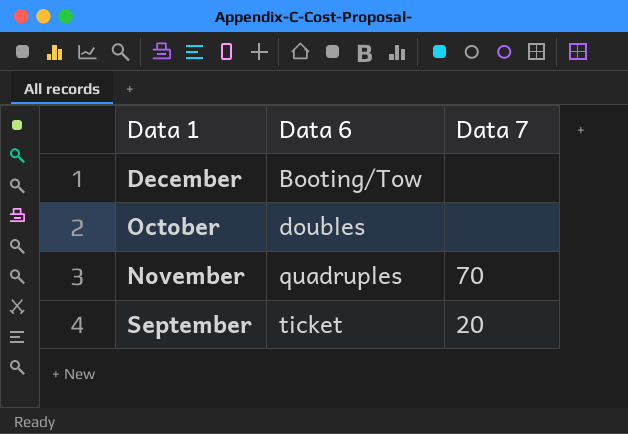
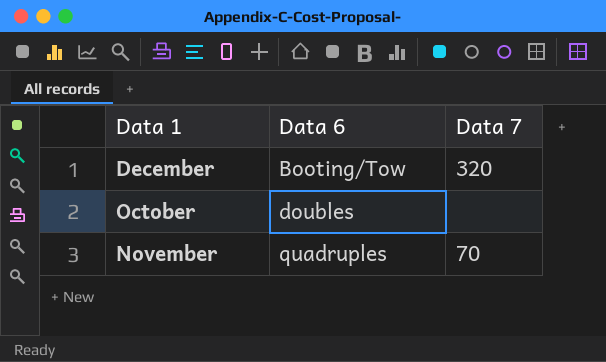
row September: ticket | 20 -> none
December | Data 7: none -> 320

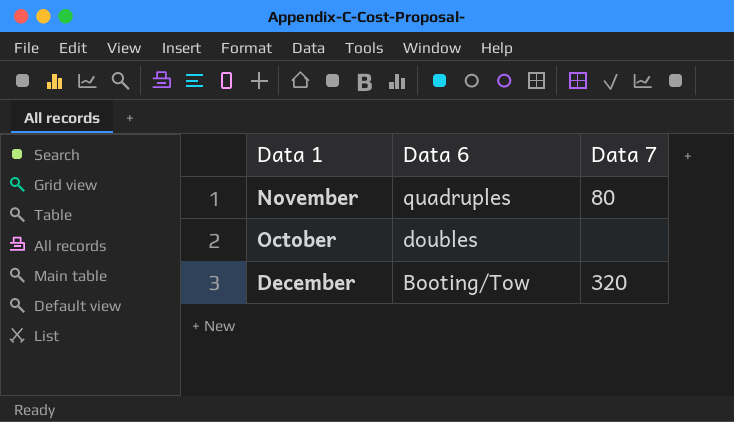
row order: Data 6 ascending -> Data 6 descending
November | Data 7: 70 -> 80

